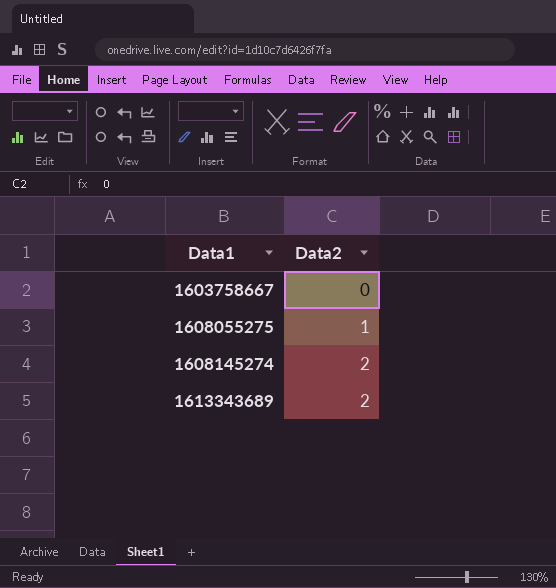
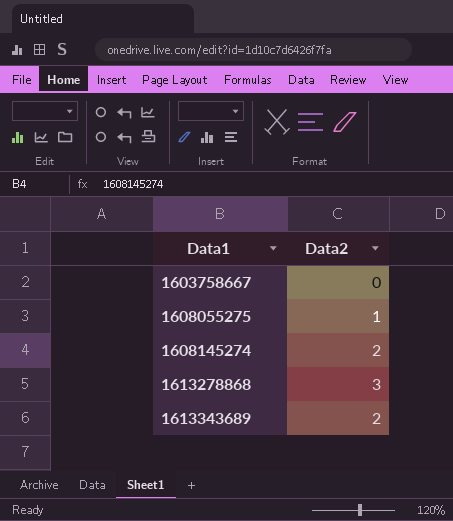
row 1613278868: none -> 3

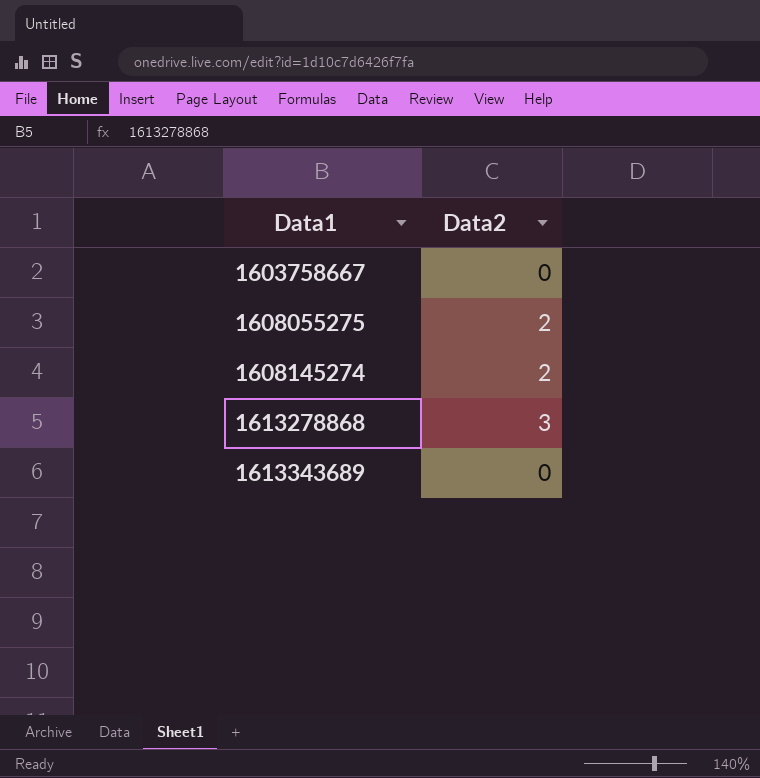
1608055275 | Data2: 1 -> 2
1613343689 | Data2: 2 -> 0

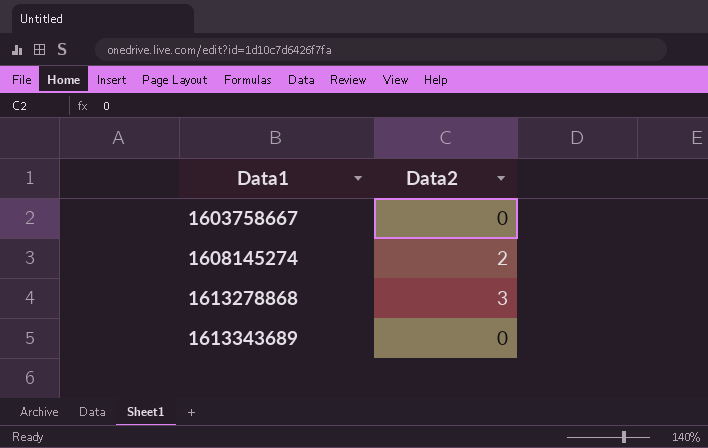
row 1608055275: 2 -> none

